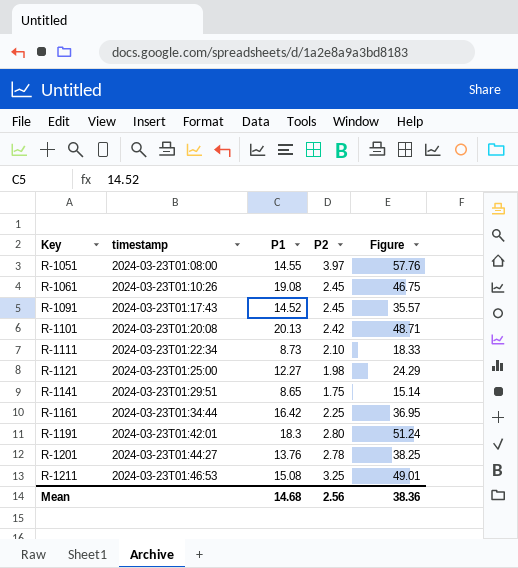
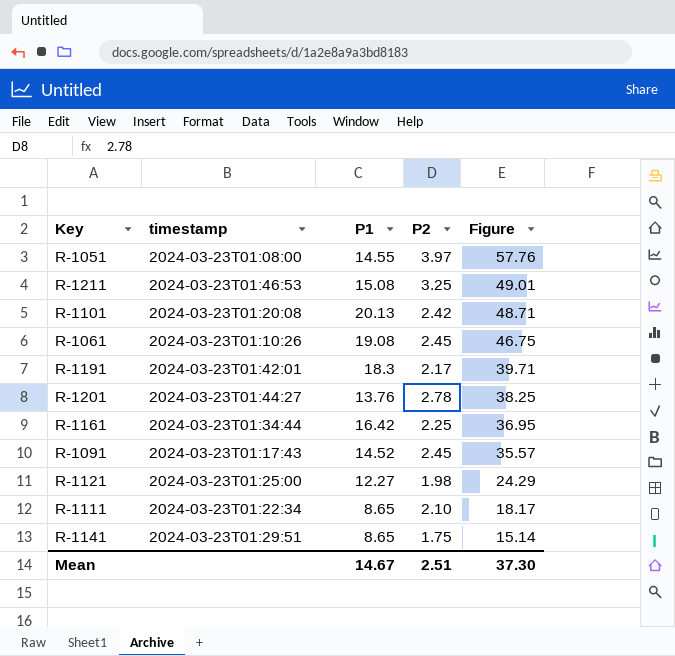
row order: Key ascending -> Figure descending
R-1191 | P2: 2.80 -> 2.17
R-1191 | Figure: 51.24 -> 39.71
R-1111 | P1: 8.73 -> 8.65
R-1111 | Figure: 18.33 -> 18.17
Mean | P1: 14.68 -> 14.67
Mean | P2: 2.56 -> 2.51
Mean | Figure: 38.36 -> 37.30

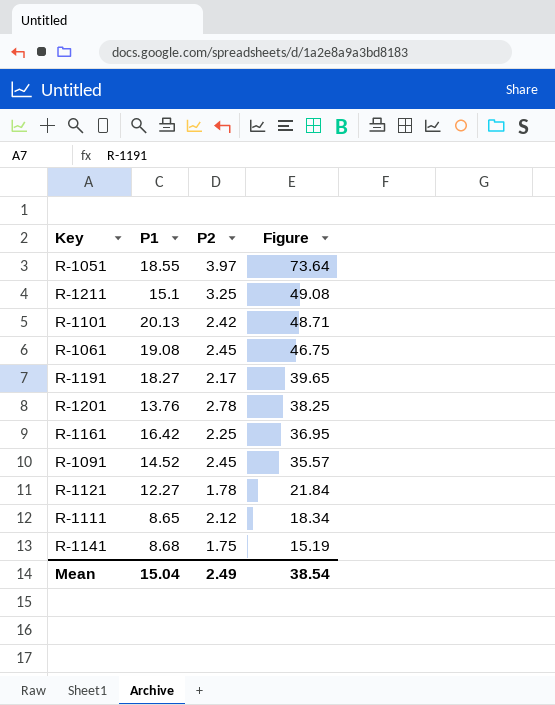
column timestamp | position: 2 -> none
R-1051 | P1: 14.55 -> 18.55
R-1051 | Figure: 57.76 -> 73.64
R-1211 | P1: 15.08 -> 15.1
R-1211 | Figure: 49.01 -> 49.08
R-1191 | P1: 18.3 -> 18.27
R-1191 | Figure: 39.71 -> 39.65
R-1121 | P2: 1.98 -> 1.78
R-1121 | Figure: 24.29 -> 21.84
R-1111 | P2: 2.10 -> 2.12
R-1111 | Figure: 18.17 -> 18.34
R-1141 | P1: 8.65 -> 8.68
R-1141 | Figure: 15.14 -> 15.19
Mean | P1: 14.67 -> 15.04
Mean | P2: 2.51 -> 2.49
Mean | Figure: 37.30 -> 38.54

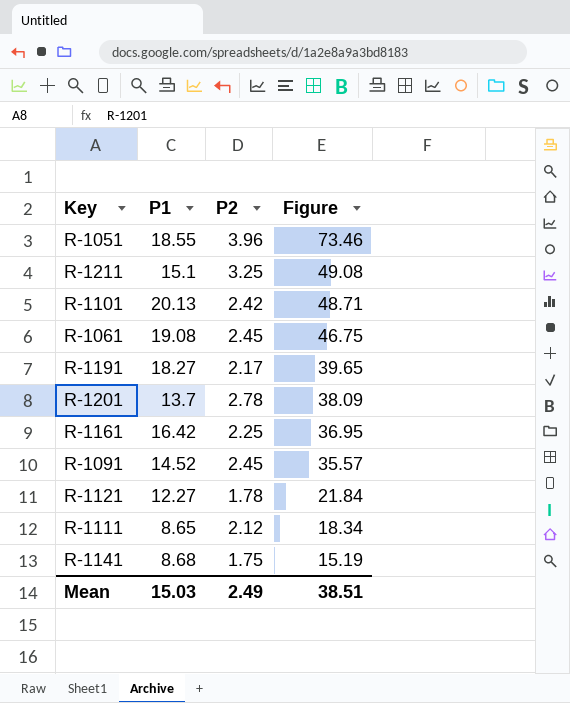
R-1051 | P2: 3.97 -> 3.96
R-1051 | Figure: 73.64 -> 73.46
R-1201 | P1: 13.76 -> 13.7
R-1201 | Figure: 38.25 -> 38.09
Mean | P1: 15.04 -> 15.03
Mean | Figure: 38.54 -> 38.51

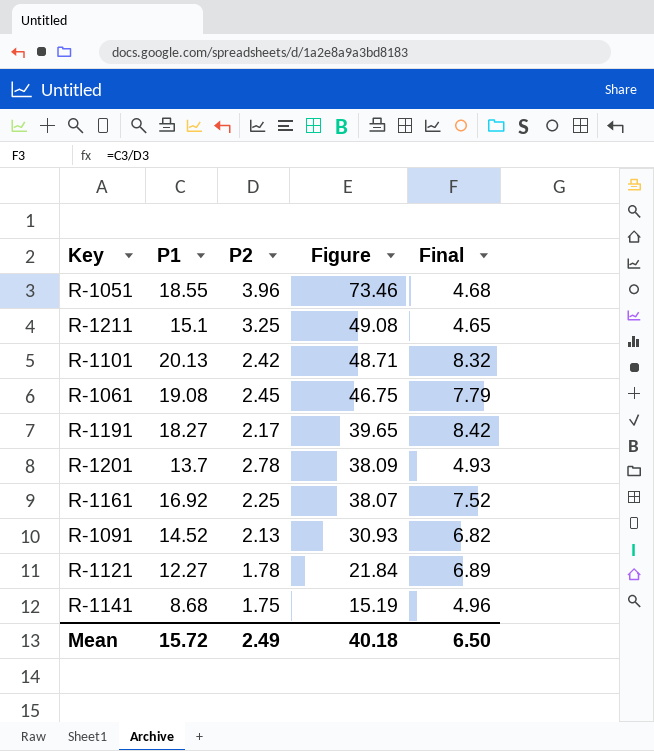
column Final | formula: none -> [P1] / [P2]
row R-1111: 8.65 | 2.12 | 18.34 -> none
R-1161 | P1: 16.42 -> 16.92
R-1161 | Figure: 36.95 -> 38.07
R-1091 | P2: 2.45 -> 2.13
R-1091 | Figure: 35.57 -> 30.93
Mean | P1: 15.03 -> 15.72
Mean | Figure: 38.51 -> 40.18

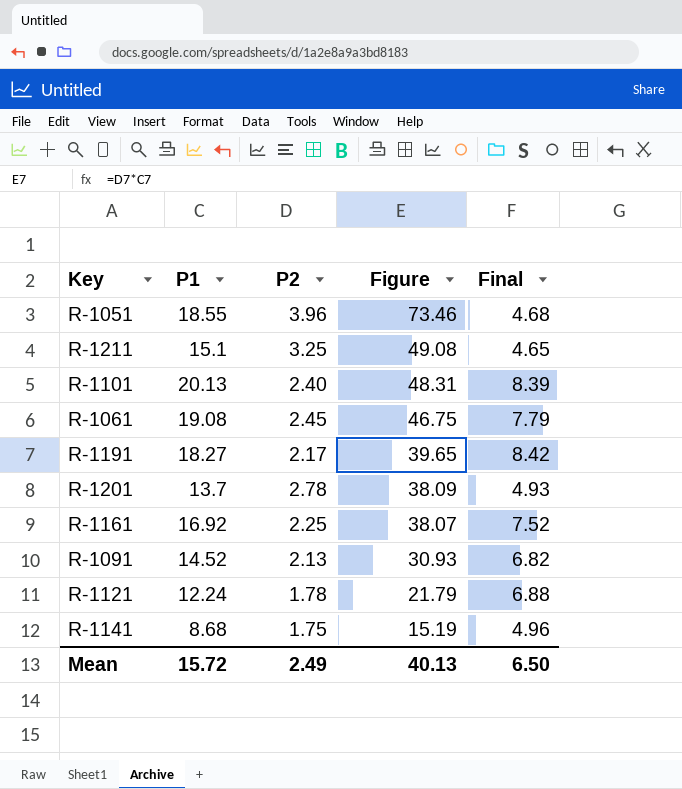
R-1101 | P2: 2.42 -> 2.40
R-1101 | Figure: 48.71 -> 48.31
R-1101 | Final: 8.32 -> 8.39
R-1121 | P1: 12.27 -> 12.24
R-1121 | Figure: 21.84 -> 21.79
R-1121 | Final: 6.89 -> 6.88
Mean | Figure: 40.18 -> 40.13

